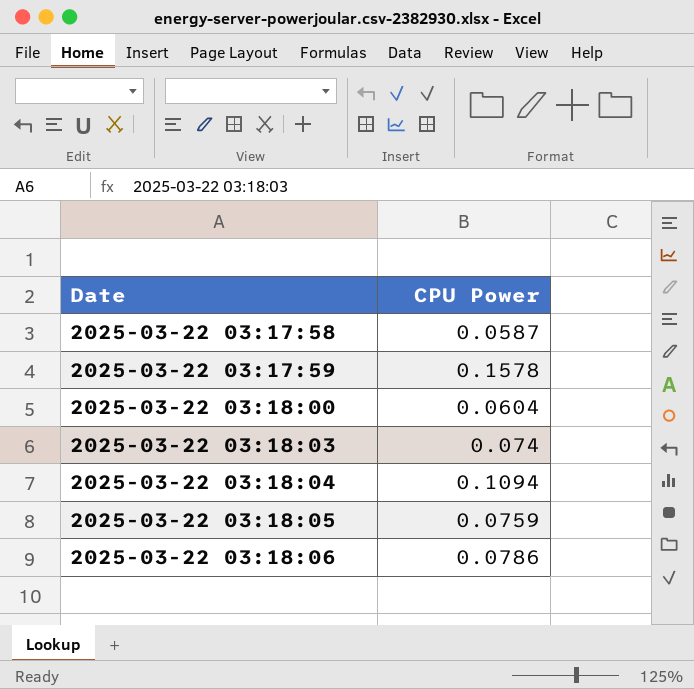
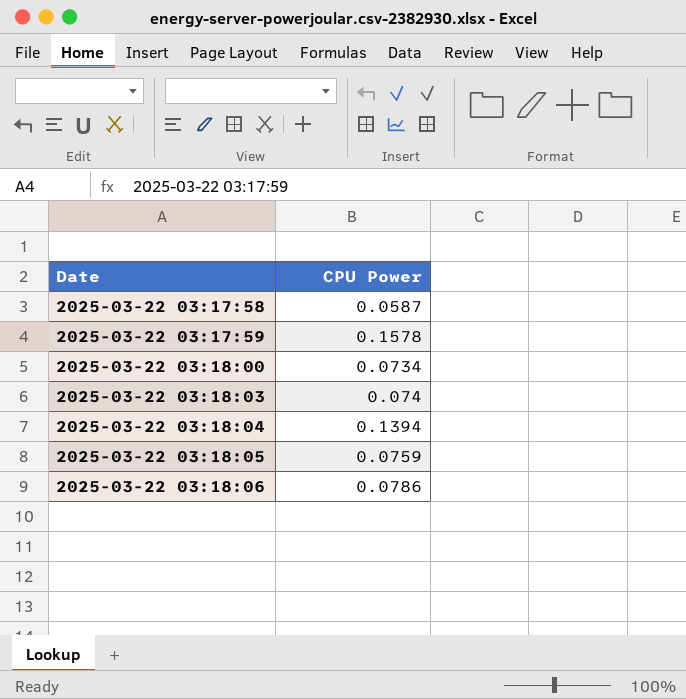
2025-03-22 03:18:00 | CPU Power: 0.0604 -> 0.0734
2025-03-22 03:18:04 | CPU Power: 0.1094 -> 0.1394

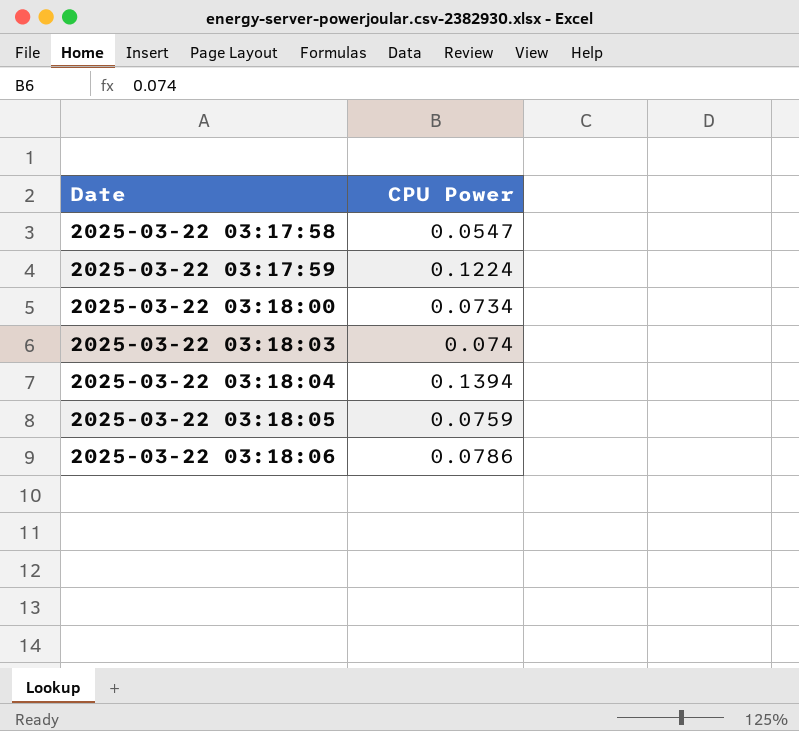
2025-03-22 03:17:58 | CPU Power: 0.0587 -> 0.0547
2025-03-22 03:17:59 | CPU Power: 0.1578 -> 0.1224

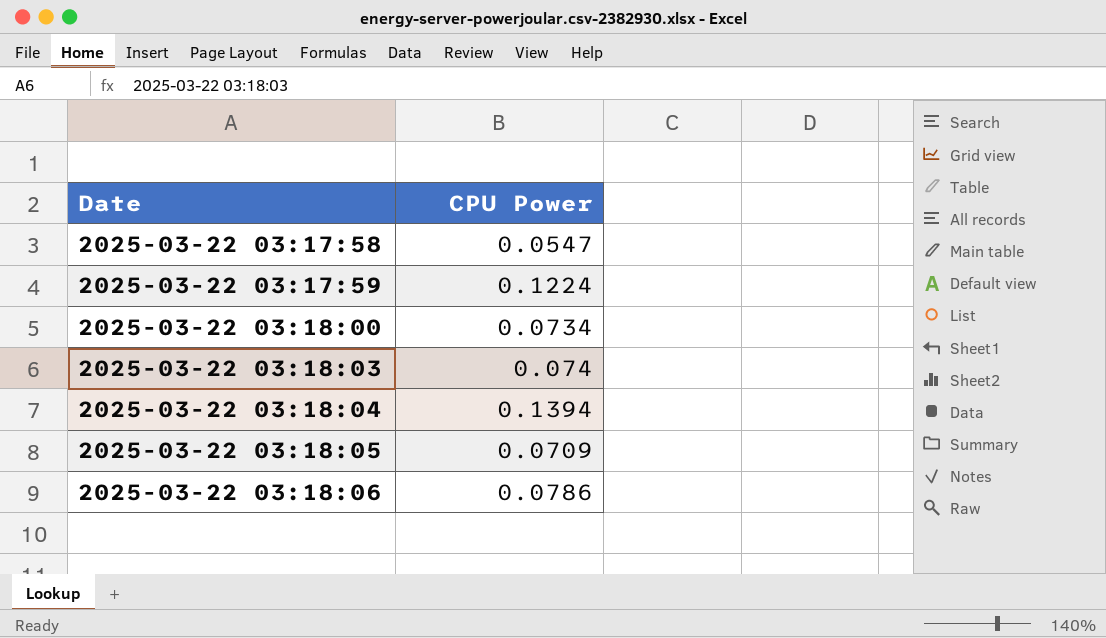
2025-03-22 03:18:05 | CPU Power: 0.0759 -> 0.0709

